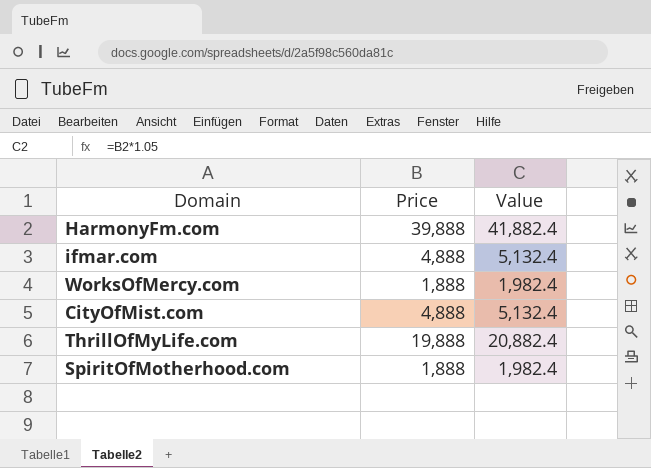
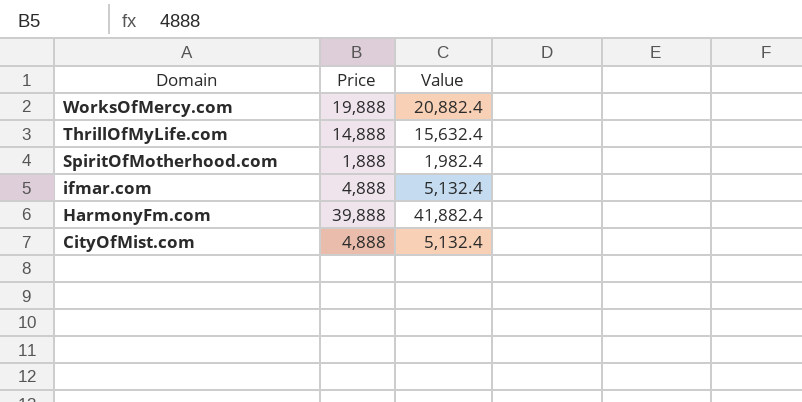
row order: none -> Domain descending
WorksOfMercy.com | Price: 1,888 -> 19,888
WorksOfMercy.com | Value: 1,982.4 -> 20,882.4
ThrillOfMyLife.com | Price: 19,888 -> 14,888
ThrillOfMyLife.com | Value: 20,882.4 -> 15,632.4

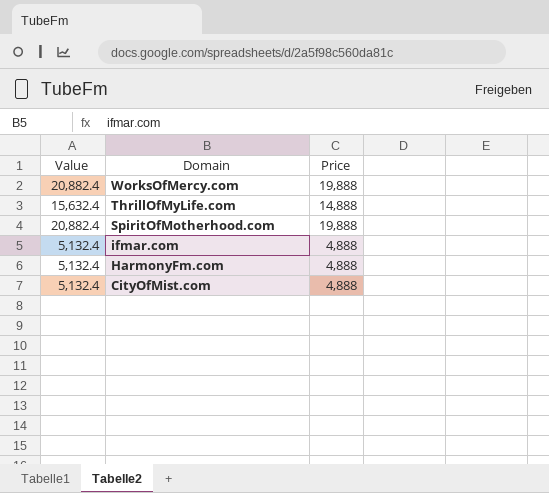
column Value | position: 3 -> 1
SpiritOfMotherhood.com | Value: 1,982.4 -> 20,882.4
SpiritOfMotherhood.com | Price: 1,888 -> 19,888
HarmonyFm.com | Value: 41,882.4 -> 5,132.4
HarmonyFm.com | Price: 39,888 -> 4,888

